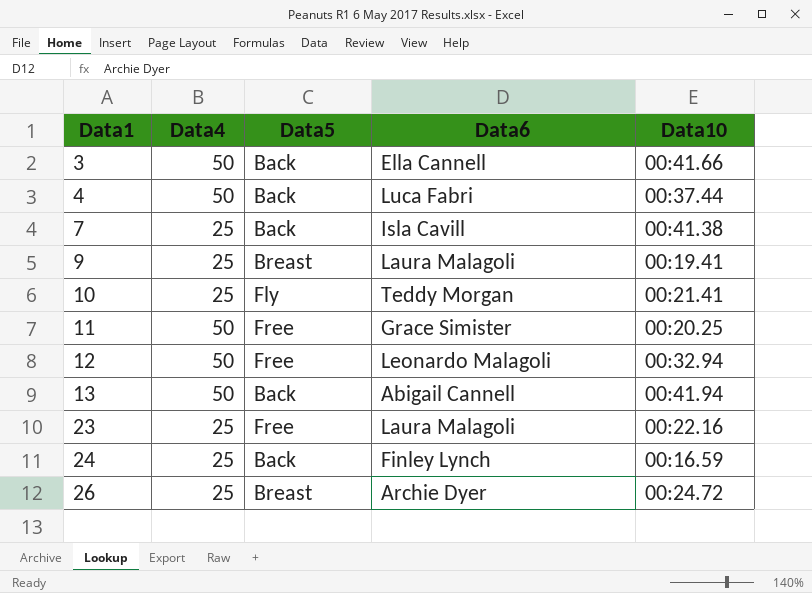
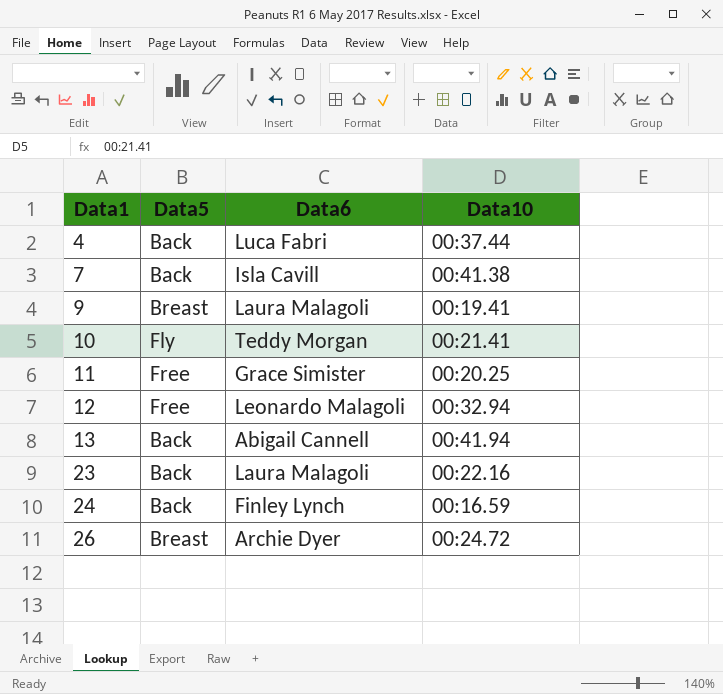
column Data4 | position: 2 -> none
row 3: 50 | Back | Ella Cannell | 00:41.66 -> none
23 | Data5: Free -> Back

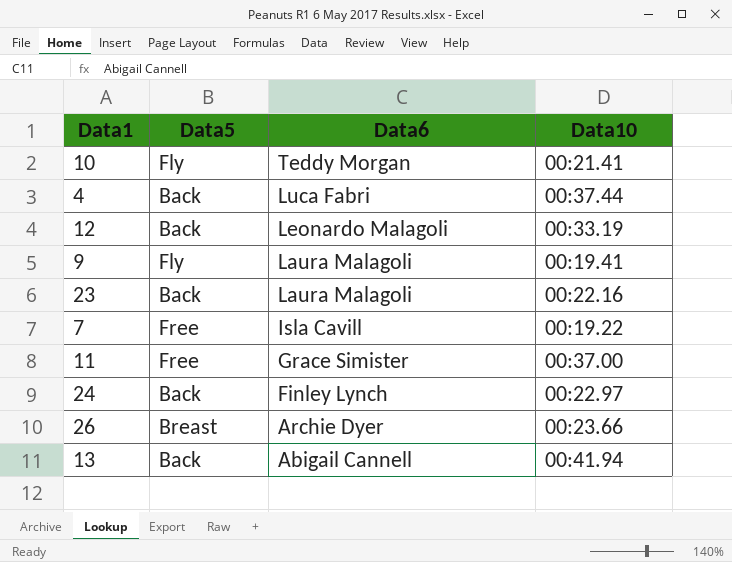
row order: Data1 ascending -> Data6 descending
12 | Data5: Free -> Back
12 | Data10: 00:32.94 -> 00:33.19
9 | Data5: Breast -> Fly
7 | Data5: Back -> Free
7 | Data10: 00:41.38 -> 00:19.22
11 | Data10: 00:20.25 -> 00:37.00
24 | Data10: 00:16.59 -> 00:22.97
26 | Data10: 00:24.72 -> 00:23.66

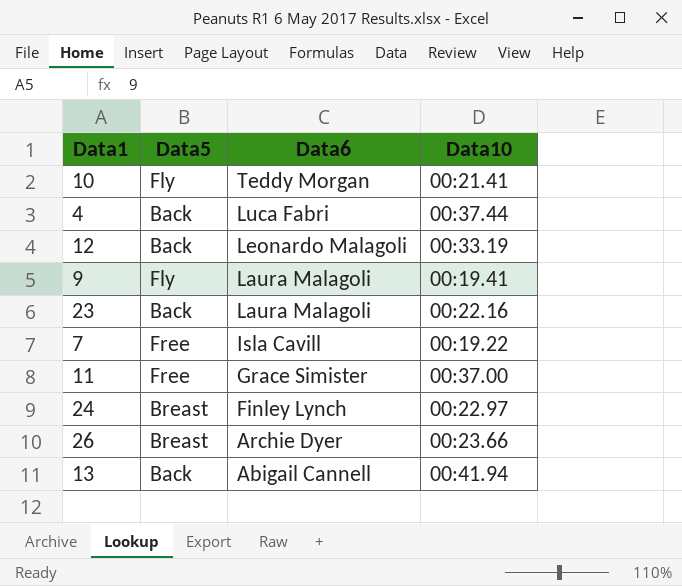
24 | Data5: Back -> Breast

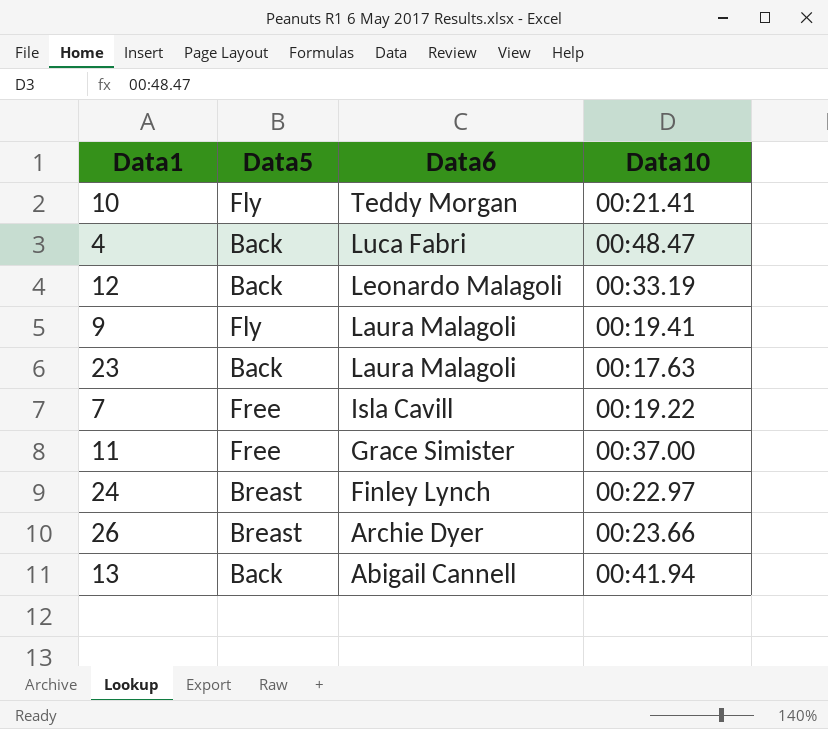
4 | Data10: 00:37.44 -> 00:48.47
23 | Data10: 00:22.16 -> 00:17.63

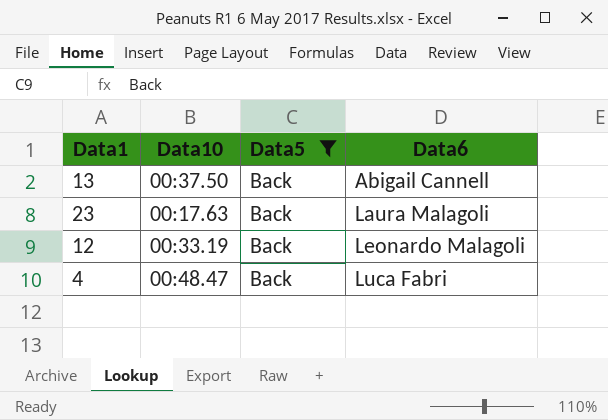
filter: none -> Data5 = Back
row order: Data6 descending -> Data6 ascending
column Data10 | position: 4 -> 2
13 | Data10: 00:41.94 -> 00:37.50

